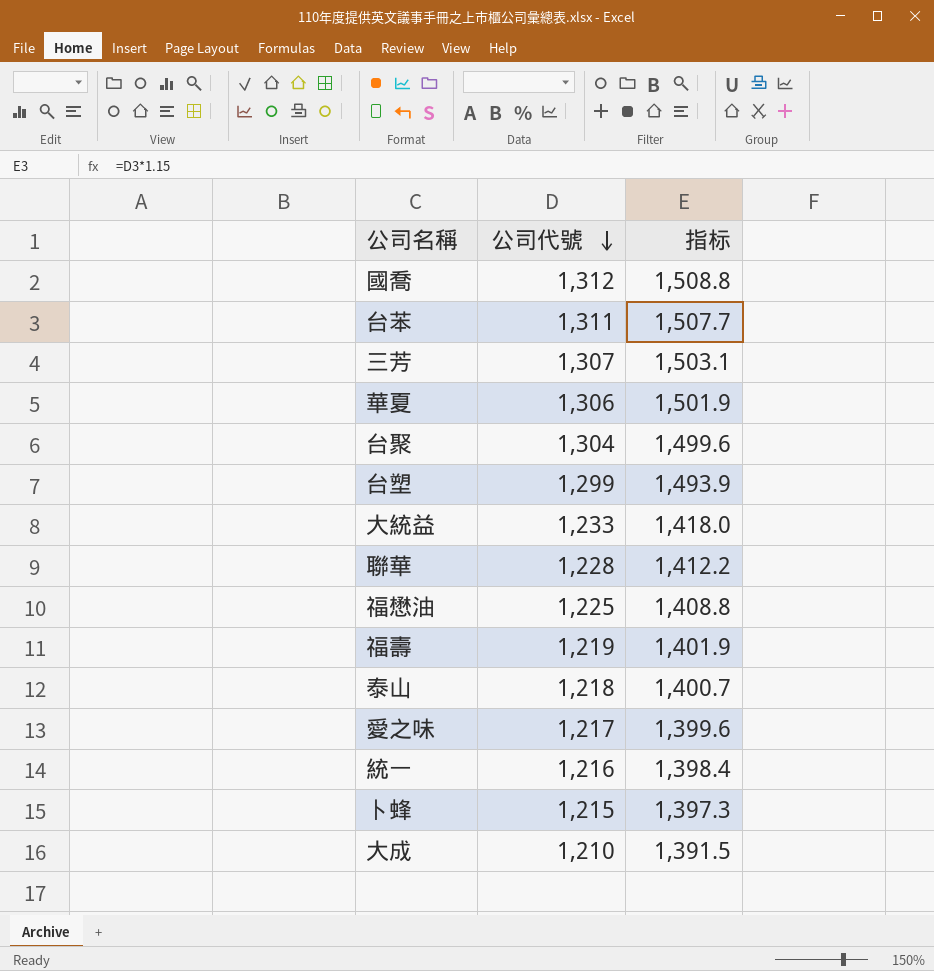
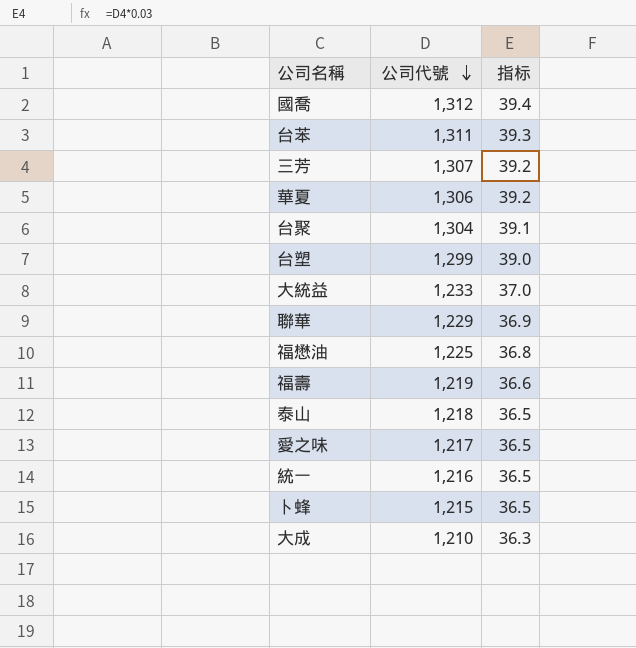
column 指标 | formula: [公司代號] * 1.15 -> [公司代號] * 0.03
聯華 | 公司代號: 1,228 -> 1,229

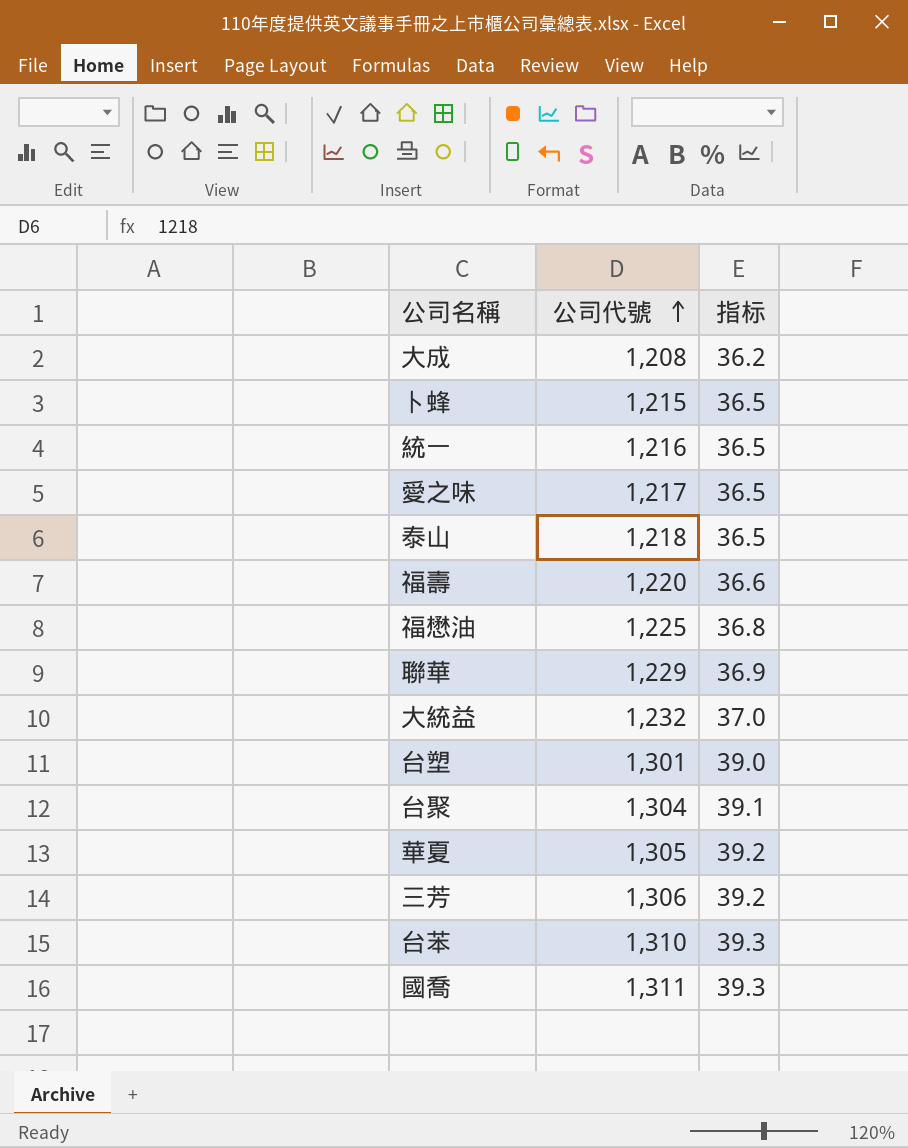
row order: 公司代號 descending -> 公司代號 ascending
大成 | 公司代號: 1,210 -> 1,208
大成 | 指标: 36.3 -> 36.2
福壽 | 公司代號: 1,219 -> 1,220
大統益 | 公司代號: 1,233 -> 1,232
台塑 | 公司代號: 1,299 -> 1,301
華夏 | 公司代號: 1,306 -> 1,305
三芳 | 公司代號: 1,307 -> 1,306
台苯 | 公司代號: 1,311 -> 1,310
國喬 | 公司代號: 1,312 -> 1,311
國喬 | 指标: 39.4 -> 39.3

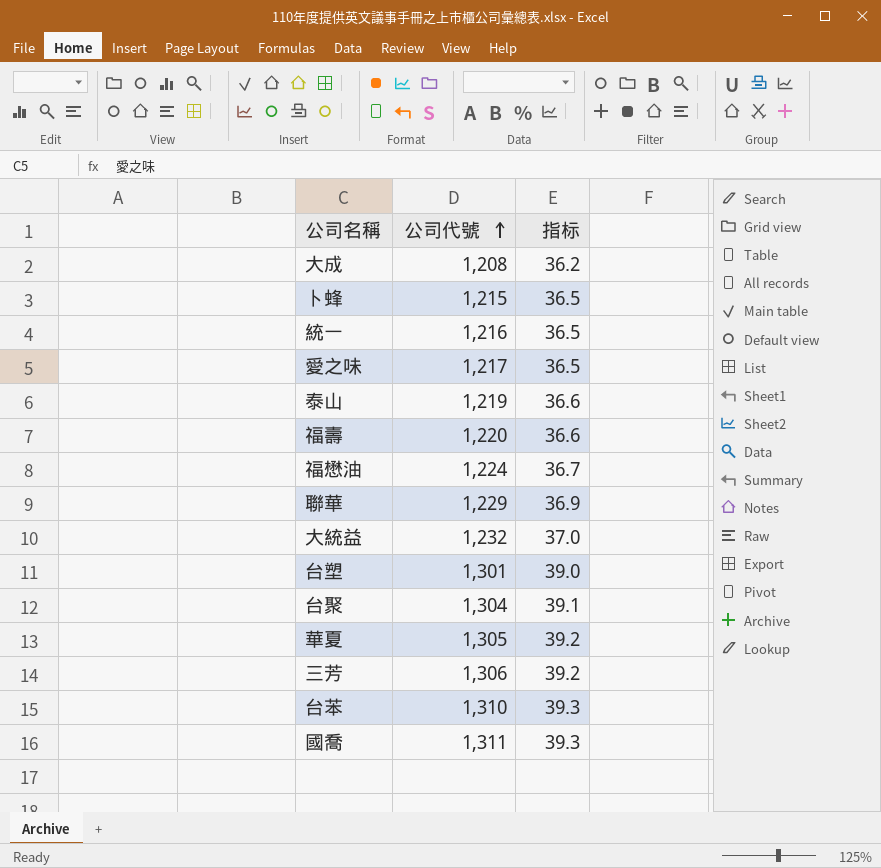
泰山 | 公司代號: 1,218 -> 1,219
泰山 | 指标: 36.5 -> 36.6
福懋油 | 公司代號: 1,225 -> 1,224
福懋油 | 指标: 36.8 -> 36.7

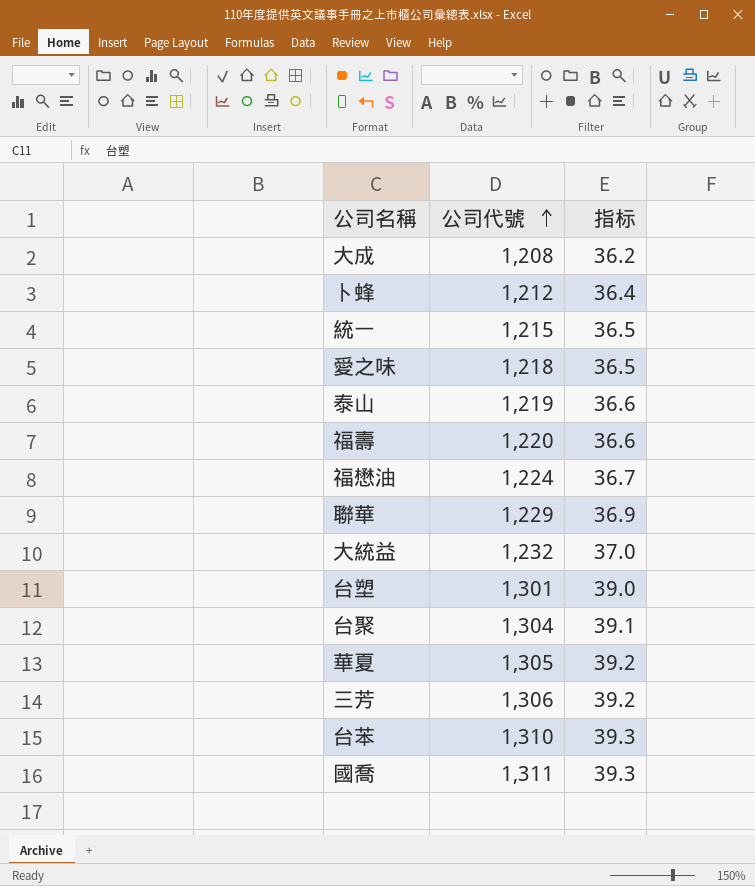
卜蜂 | 公司代號: 1,215 -> 1,212
卜蜂 | 指标: 36.5 -> 36.4
統一 | 公司代號: 1,216 -> 1,215
愛之味 | 公司代號: 1,217 -> 1,218

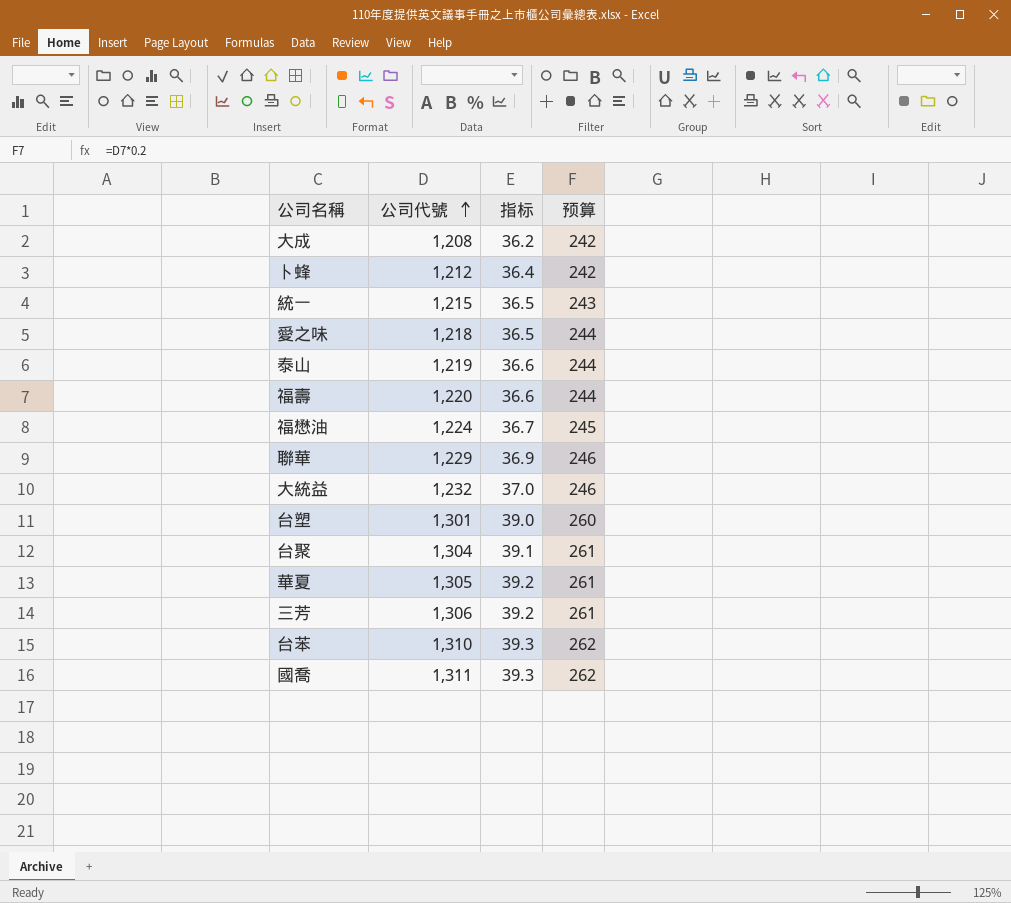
column 预算 | formula: none -> [公司代號] * 0.2

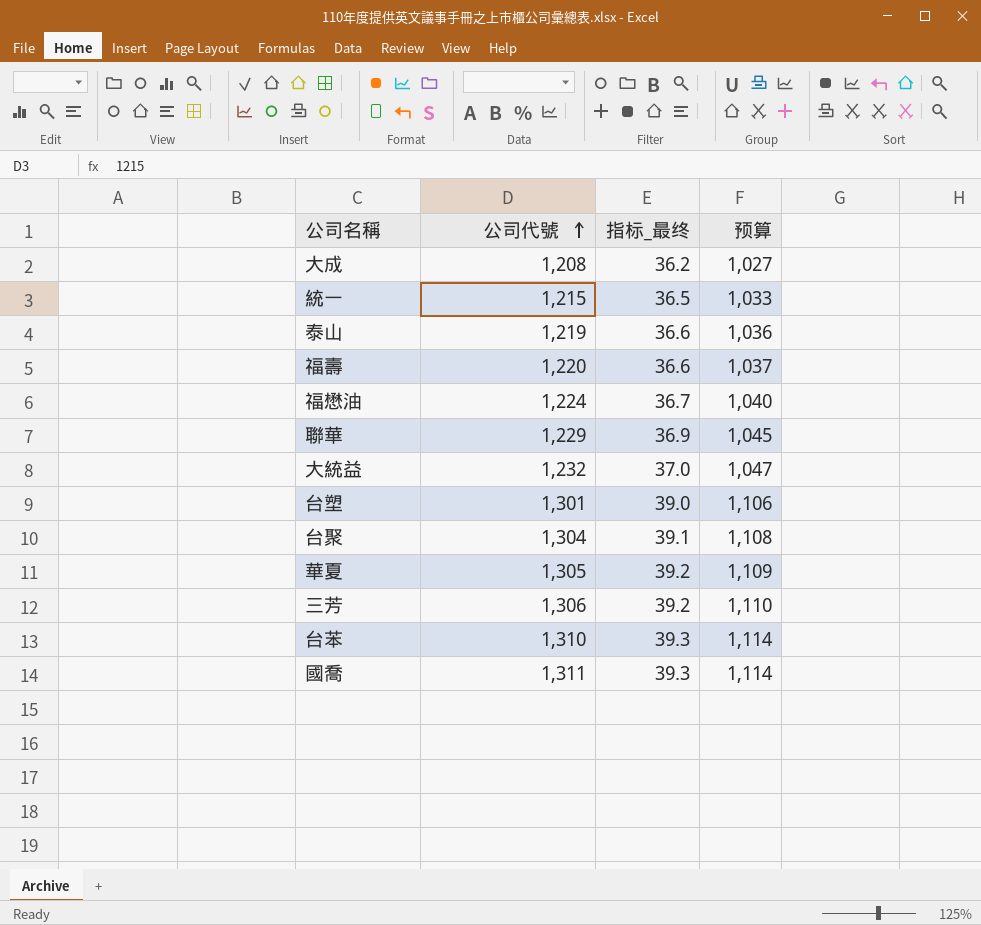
column name: 指标 -> 指标_最终
column 预算 | formula: [公司代號] * 0.2 -> [公司代號] * 0.85
row 卜蜂: 1,212 | 36.4 | 242 -> none
row 愛之味: 1,218 | 36.5 | 244 -> none

